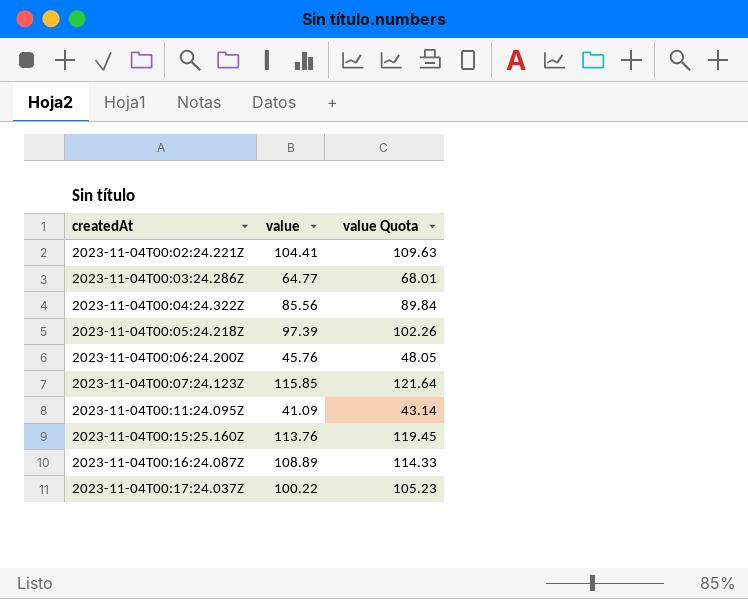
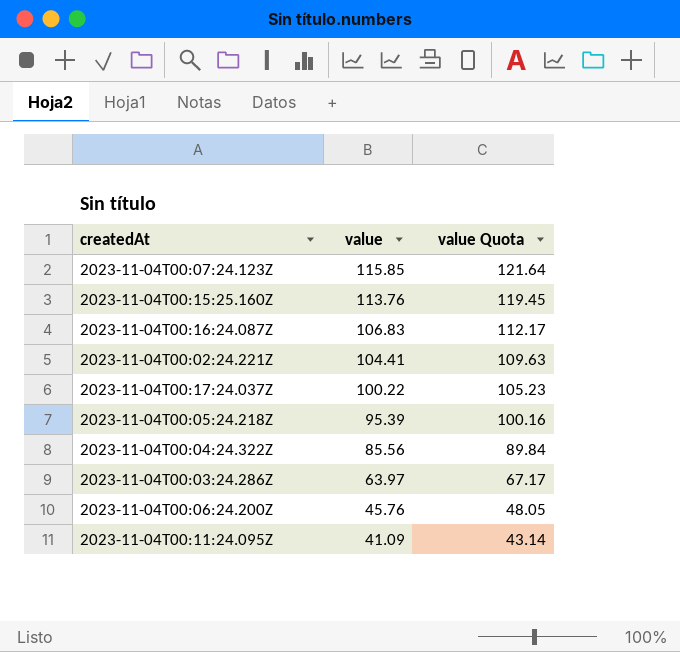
row order: createdAt ascending -> value descending
2023-11-04T00:16:24.087Z | value: 108.89 -> 106.83
2023-11-04T00:16:24.087Z | value Quota: 114.33 -> 112.17
2023-11-04T00:05:24.218Z | value: 97.39 -> 95.39
2023-11-04T00:05:24.218Z | value Quota: 102.26 -> 100.16
2023-11-04T00:03:24.286Z | value: 64.77 -> 63.97
2023-11-04T00:03:24.286Z | value Quota: 68.01 -> 67.17

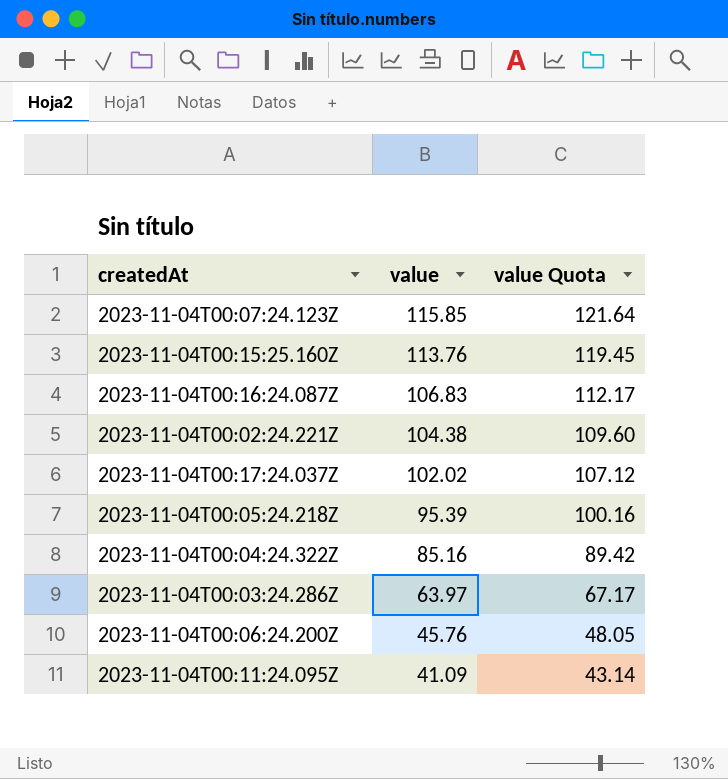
2023-11-04T00:02:24.221Z | value: 104.41 -> 104.38
2023-11-04T00:02:24.221Z | value Quota: 109.63 -> 109.60
2023-11-04T00:17:24.037Z | value: 100.22 -> 102.02
2023-11-04T00:17:24.037Z | value Quota: 105.23 -> 107.12
2023-11-04T00:04:24.322Z | value: 85.56 -> 85.16
2023-11-04T00:04:24.322Z | value Quota: 89.84 -> 89.42

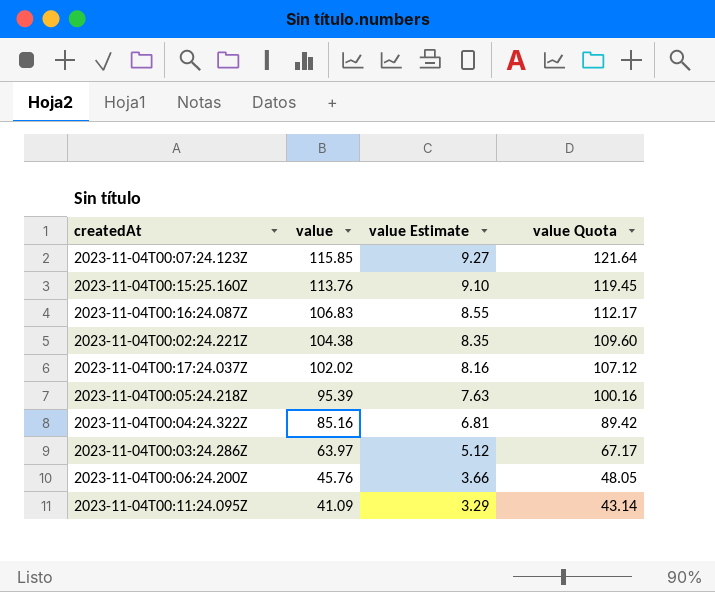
column value Estimate | formula: none -> [value] * 0.08

